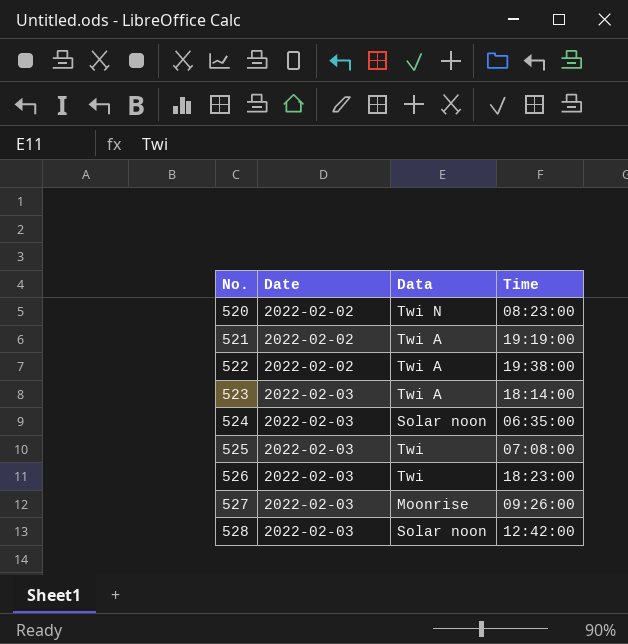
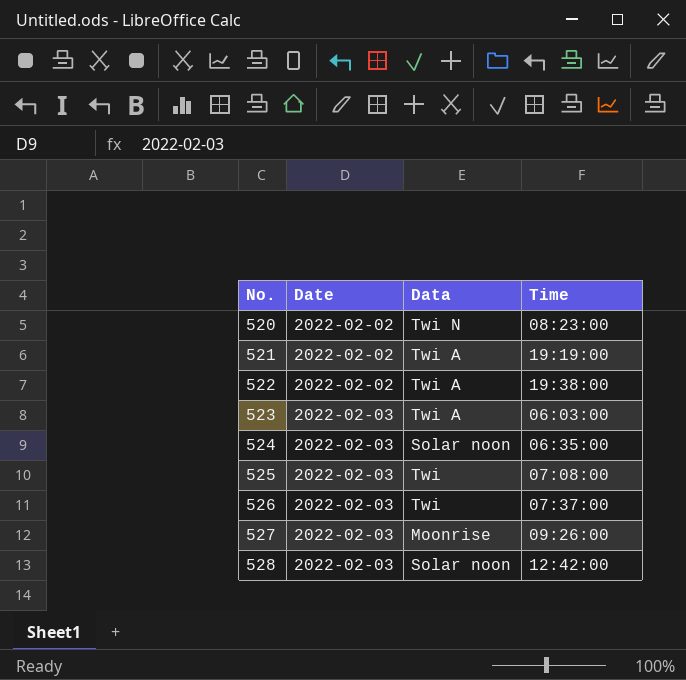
523 | Time: 18:14:00 -> 06:03:00
526 | Time: 18:23:00 -> 07:37:00

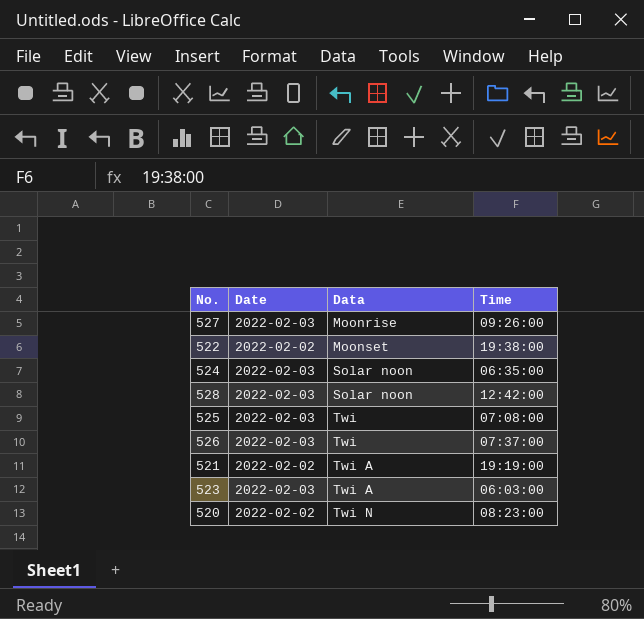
row order: No. ascending -> Data ascending
522 | Data: Twi A -> Moonset

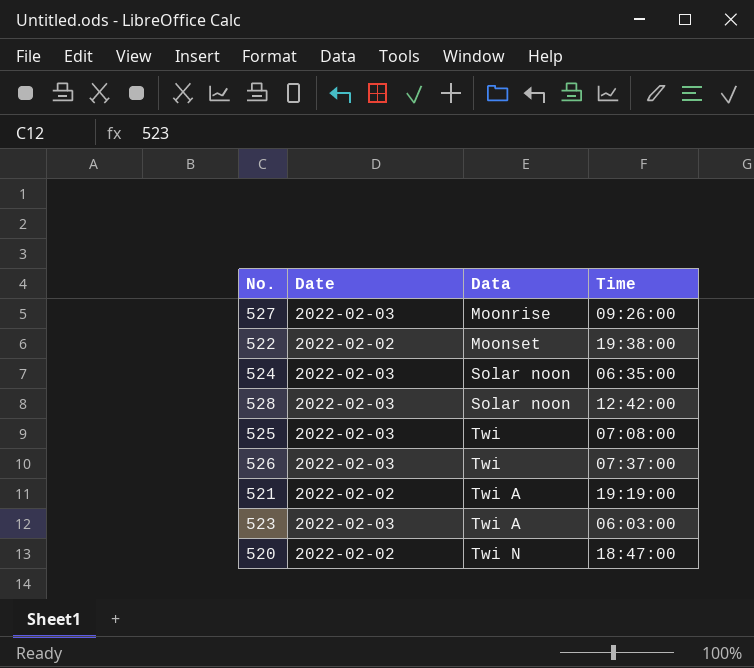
520 | Time: 08:23:00 -> 18:47:00

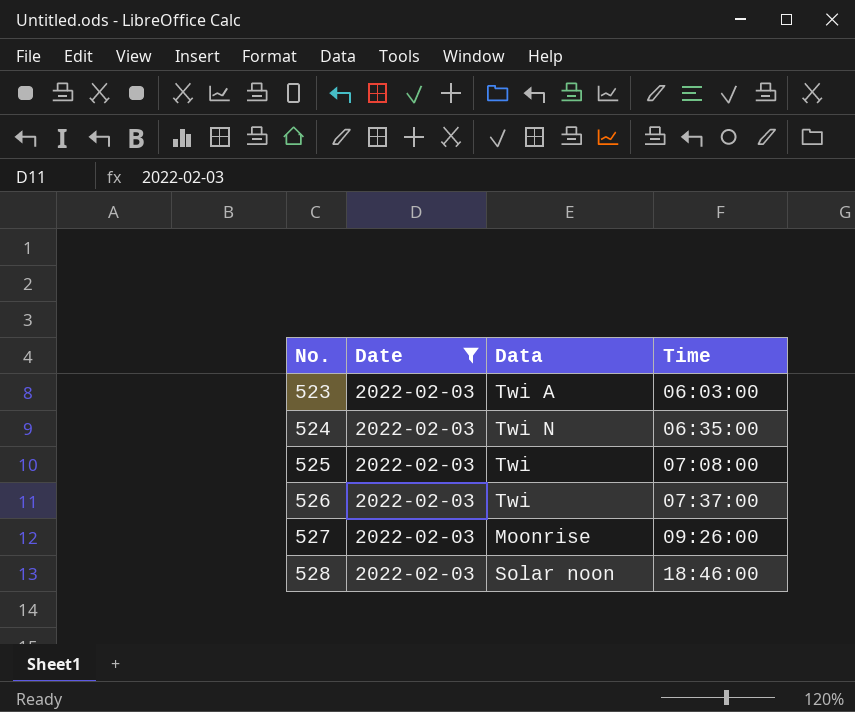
filter: none -> Date = 2022-02-03
row order: Data ascending -> No. ascending
524 | Data: Solar noon -> Twi N
528 | Time: 12:42:00 -> 18:46:00

